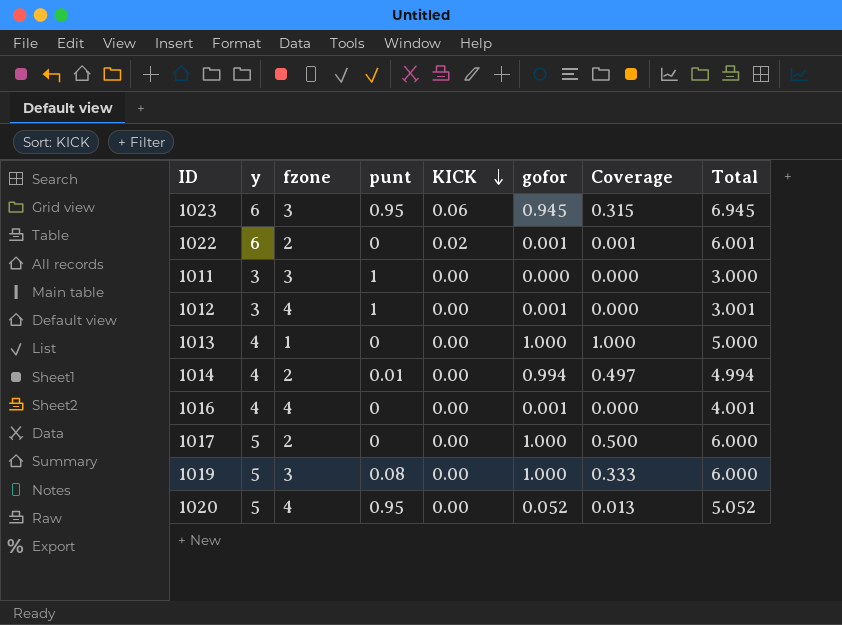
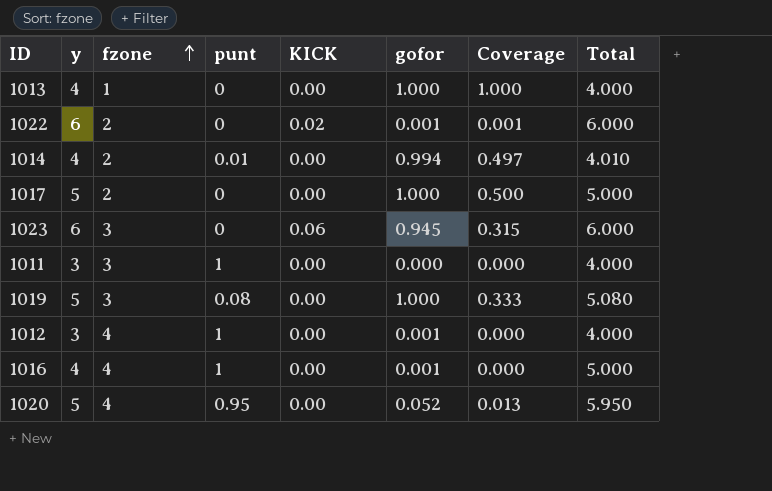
row order: KICK descending -> fzone ascending
column Total | formula: [y] + [gofor] -> [y] + [punt]
1023 | punt: 0.95 -> 0
1016 | punt: 0 -> 1

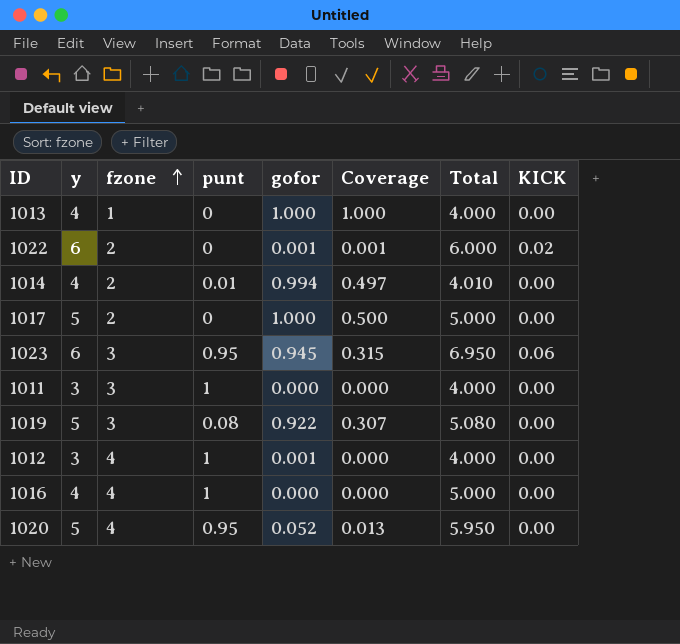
column KICK | position: 5 -> 8
1023 | punt: 0 -> 0.95
1023 | Total: 6.000 -> 6.950
1019 | gofor: 1.000 -> 0.922
1019 | Coverage: 0.333 -> 0.307
1016 | gofor: 0.001 -> 0.000

